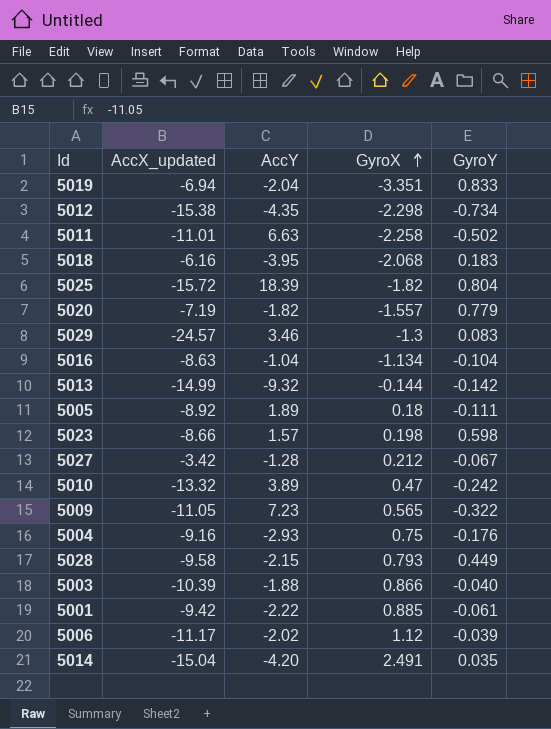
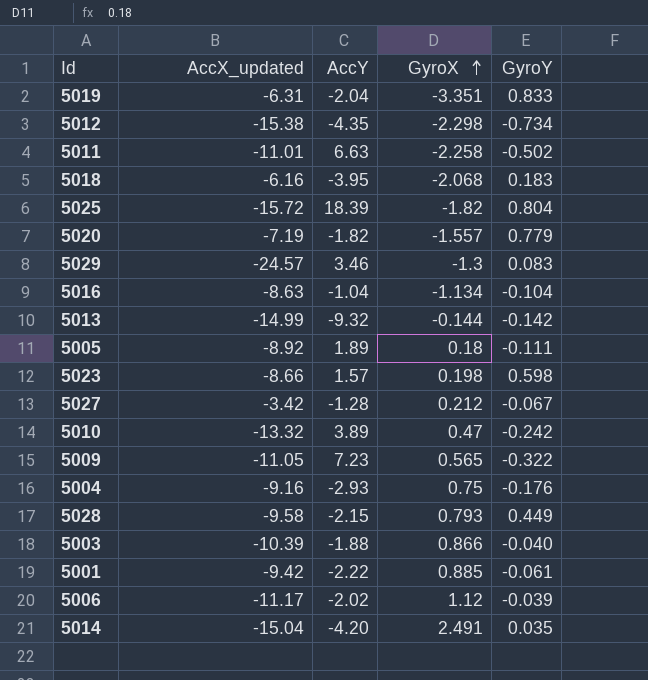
5019 | AccX_updated: -6.94 -> -6.31

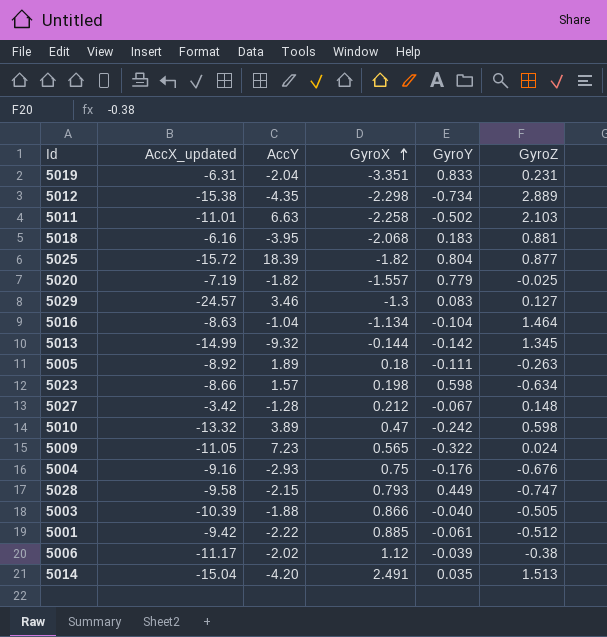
column GyroZ | position: none -> 6

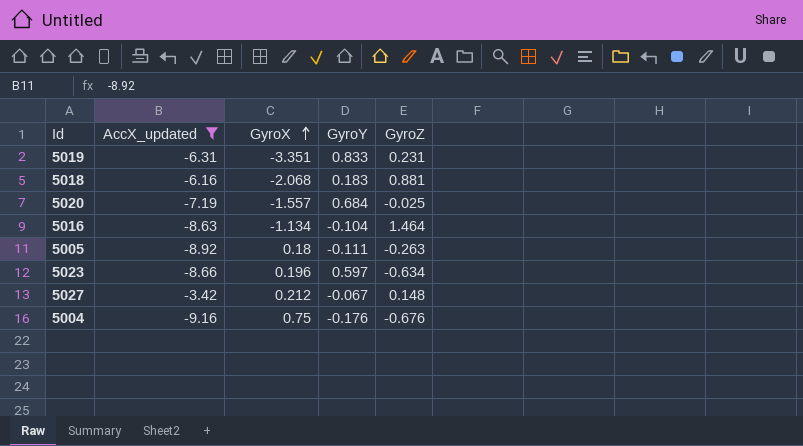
filter: none -> AccX_updated >= -9.16
column AccY | position: 3 -> none
5020 | GyroY: 0.779 -> 0.684
5023 | GyroX: 0.198 -> 0.196
5023 | GyroY: 0.598 -> 0.597

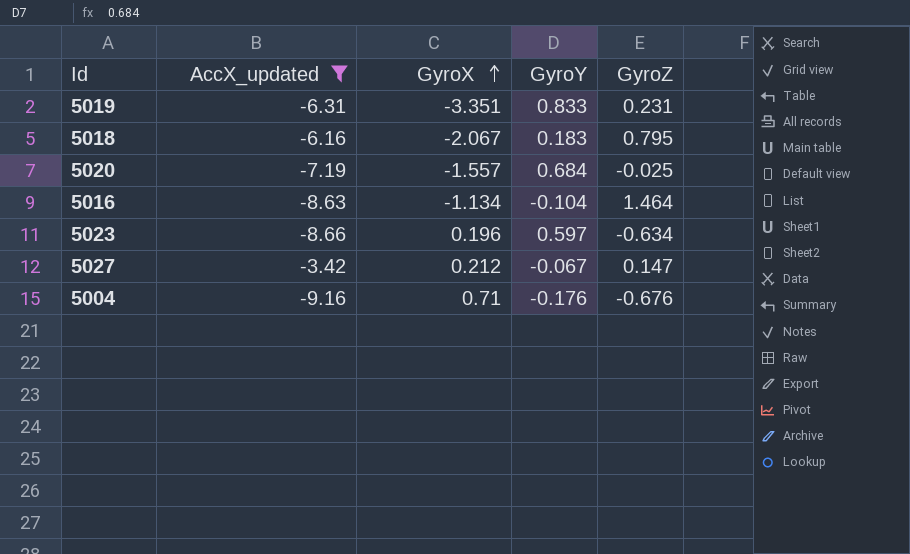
row 5005: -8.92 | 0.18 | -0.111 | -0.263 -> none
5018 | GyroX: -2.068 -> -2.067
5018 | GyroZ: 0.881 -> 0.795
5027 | GyroZ: 0.148 -> 0.147
5004 | GyroX: 0.75 -> 0.71

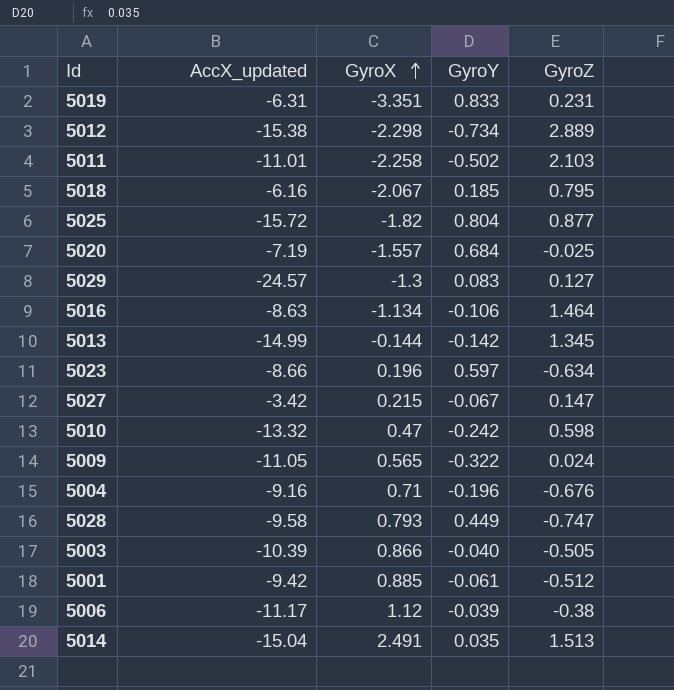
filter: AccX_updated >= -9.16 -> none
5018 | GyroY: 0.183 -> 0.185
5016 | GyroY: -0.104 -> -0.106
5027 | GyroX: 0.212 -> 0.215
5004 | GyroY: -0.176 -> -0.196

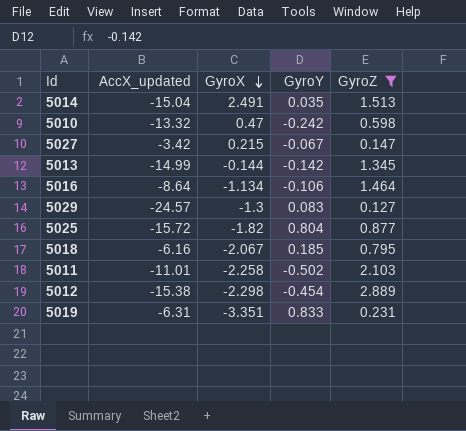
filter: none -> GyroZ >= 0.127
row order: GyroX ascending -> GyroX descending
5016 | AccX_updated: -8.63 -> -8.64
5012 | GyroY: -0.734 -> -0.454

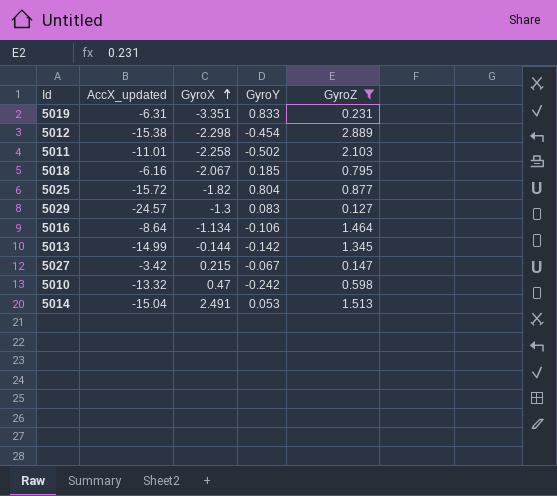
row order: GyroX descending -> GyroX ascending
5014 | GyroY: 0.035 -> 0.053

